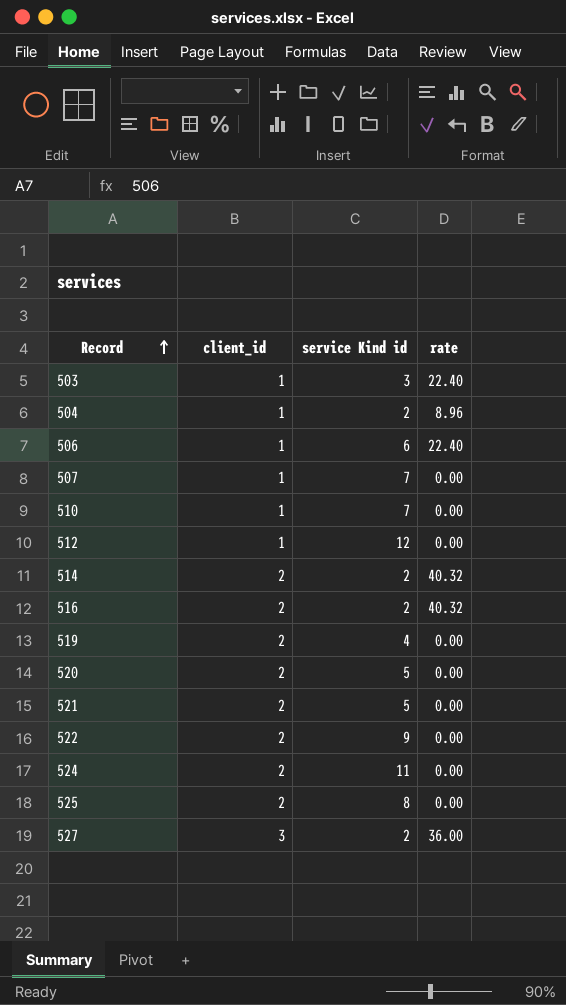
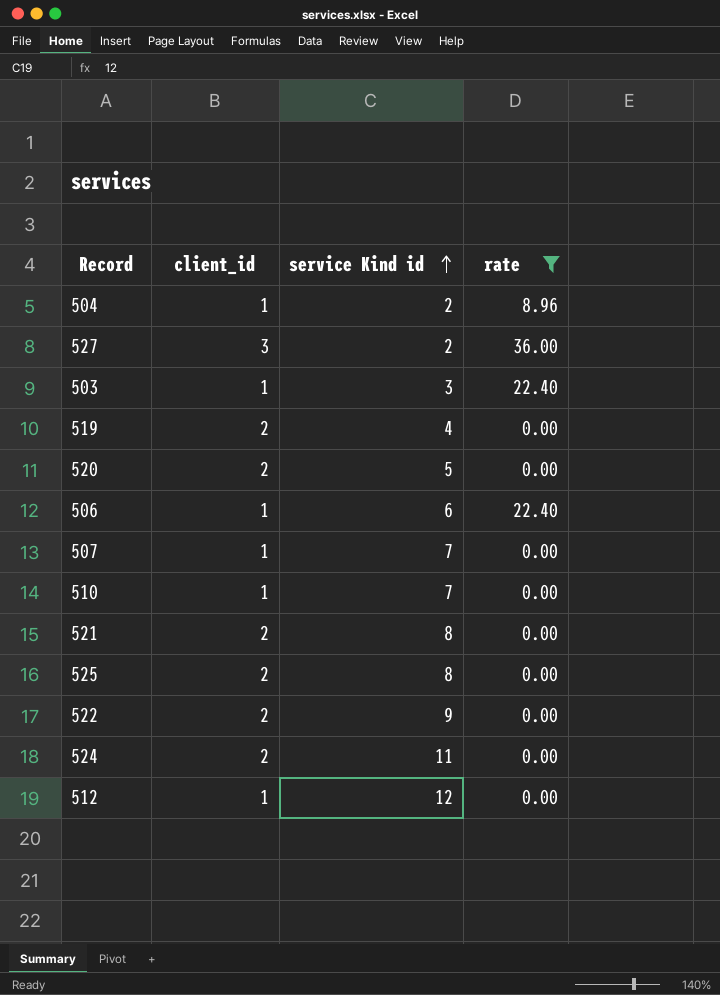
filter: none -> rate != 40.32
row order: Record ascending -> service Kind id ascending
521 | service Kind id: 5 -> 8

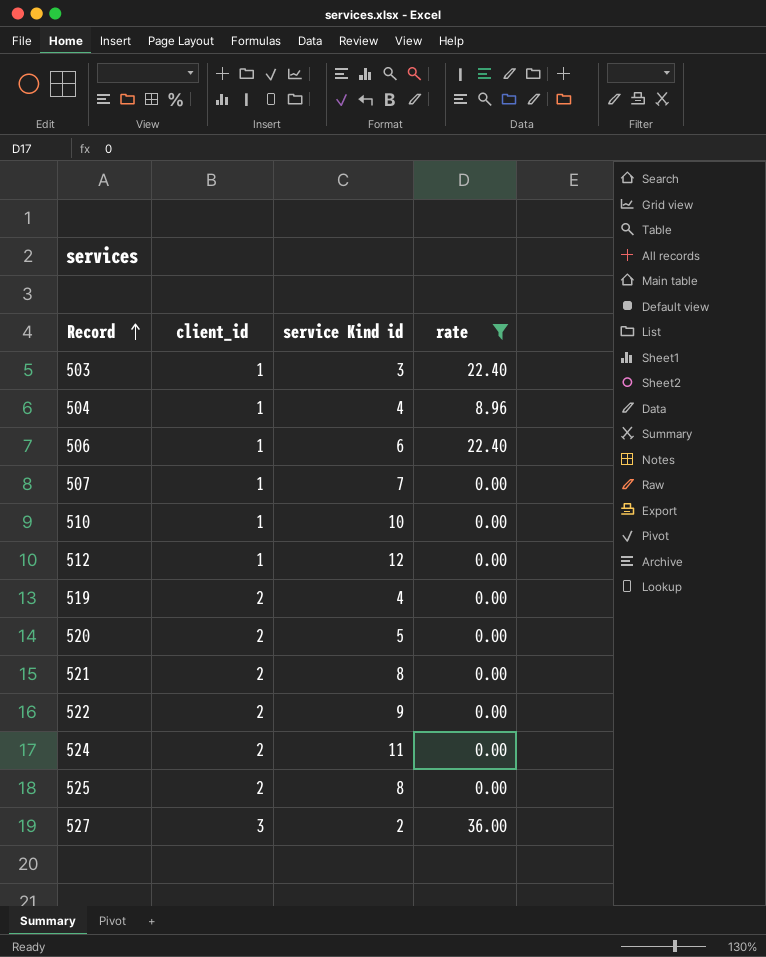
row order: service Kind id ascending -> Record ascending
504 | service Kind id: 2 -> 4
510 | service Kind id: 7 -> 10

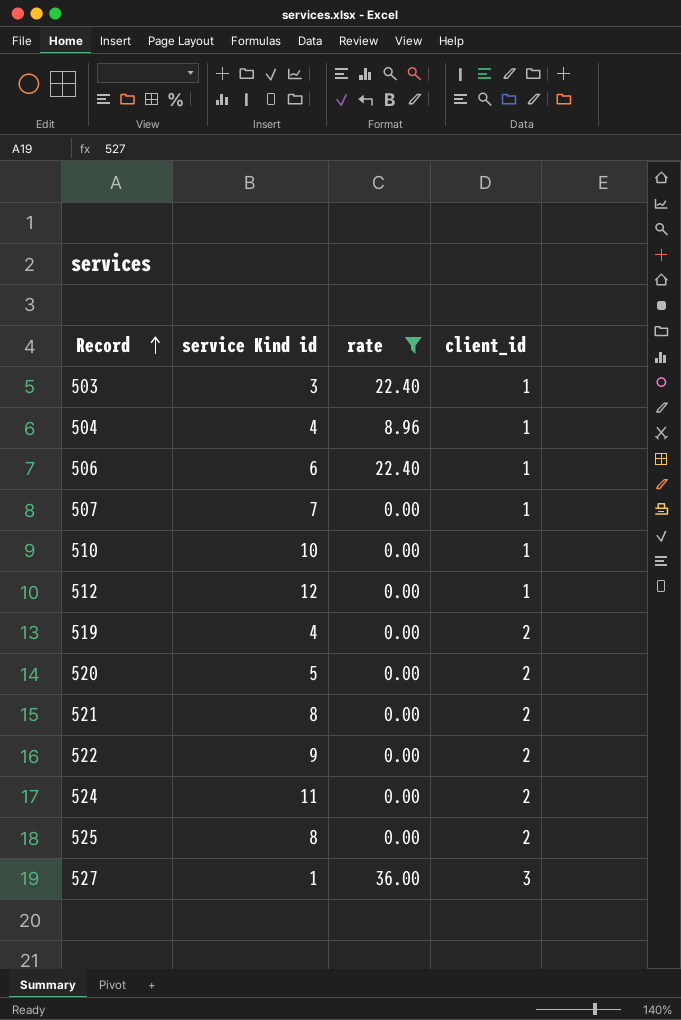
column client_id | position: 2 -> 4
527 | service Kind id: 2 -> 1

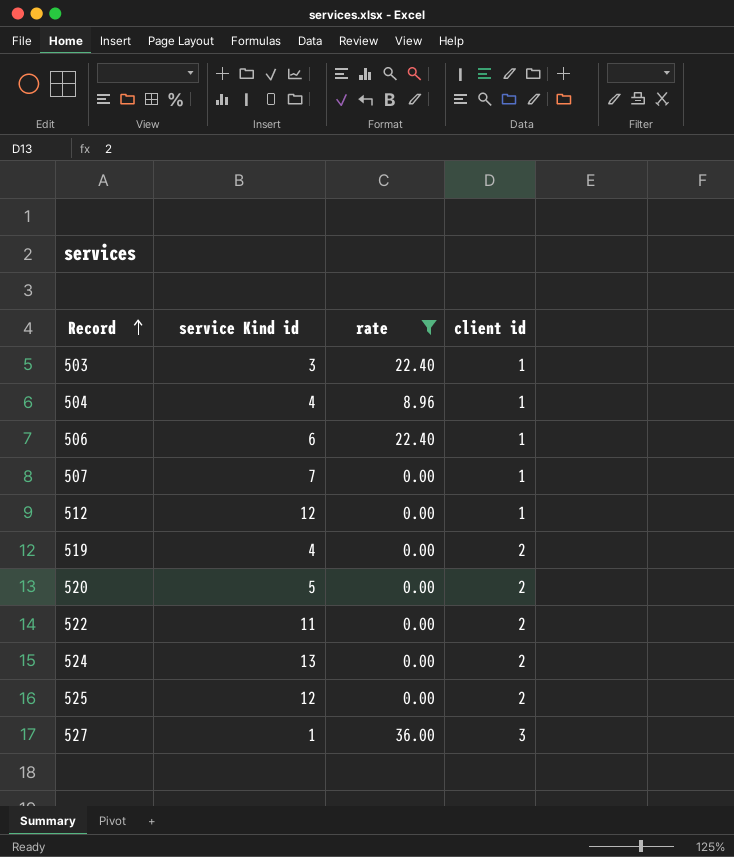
column name: client_id -> client id
row 510: 10 | 0.00 | 1 -> none
row 521: 8 | 0.00 | 2 -> none
522 | service Kind id: 9 -> 11
524 | service Kind id: 11 -> 13
525 | service Kind id: 8 -> 12

